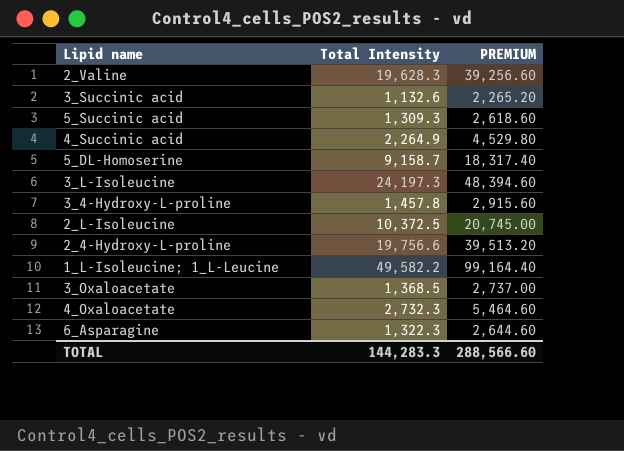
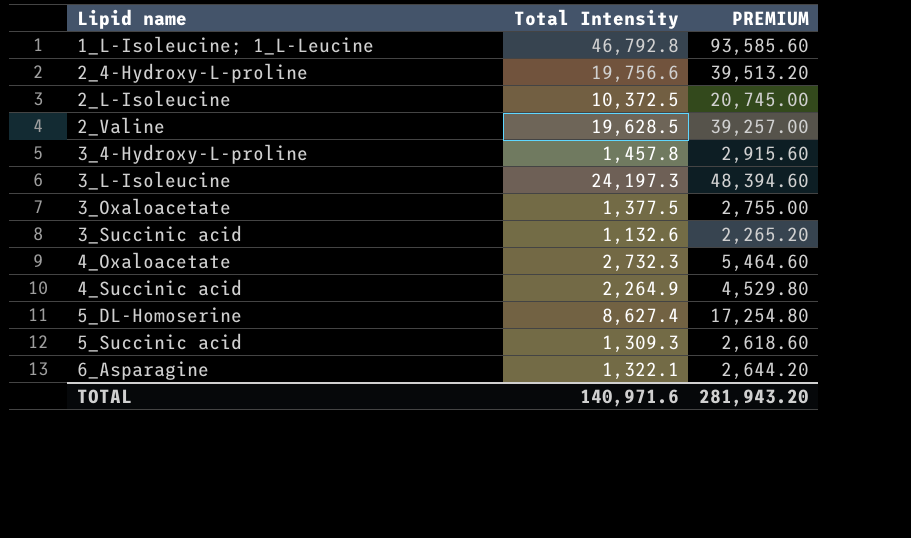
row order: none -> Lipid name ascending
1_L-Isoleucine; 1_L-Leucine | Total Intensity: 49,582.2 -> 46,792.8
1_L-Isoleucine; 1_L-Leucine | PREMIUM: 99,164.40 -> 93,585.60
2_Valine | Total Intensity: 19,628.3 -> 19,628.5
2_Valine | PREMIUM: 39,256.60 -> 39,257.00
3_Oxaloacetate | Total Intensity: 1,368.5 -> 1,377.5
3_Oxaloacetate | PREMIUM: 2,737.00 -> 2,755.00
5_DL-Homoserine | Total Intensity: 9,158.7 -> 8,627.4
5_DL-Homoserine | PREMIUM: 18,317.40 -> 17,254.80
6_Asparagine | Total Intensity: 1,322.3 -> 1,322.1
6_Asparagine | PREMIUM: 2,644.60 -> 2,644.20
TOTAL | Total Intensity: 144,283.3 -> 140,971.6
TOTAL | PREMIUM: 288,566.60 -> 281,943.20

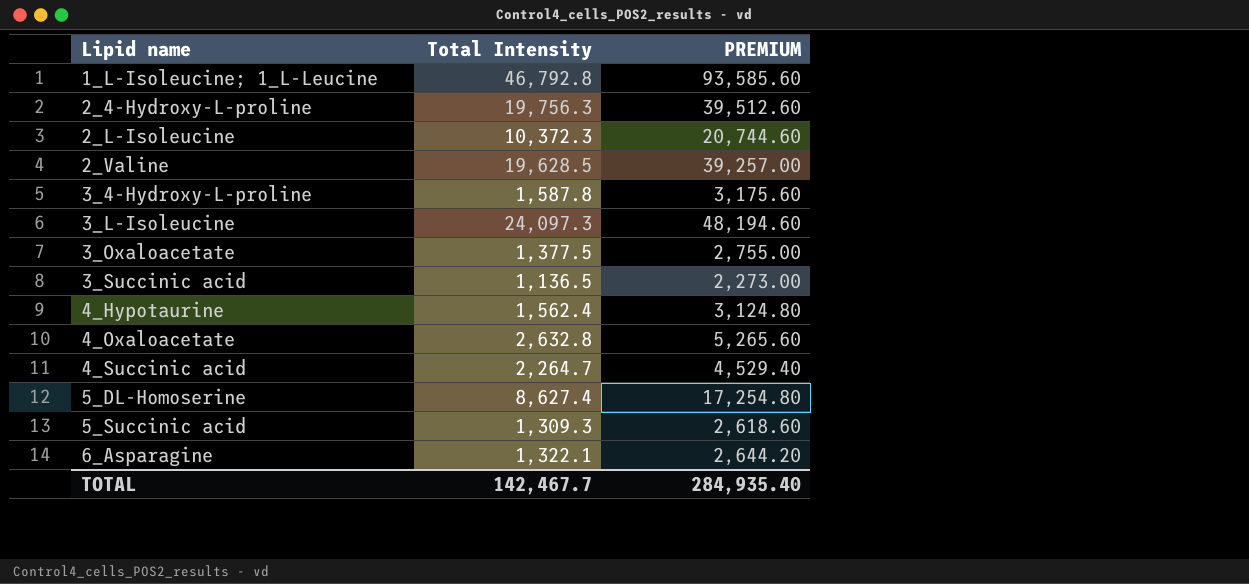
2_4-Hydroxy-L-proline | Total Intensity: 19,756.6 -> 19,756.3
2_4-Hydroxy-L-proline | PREMIUM: 39,513.20 -> 39,512.60
2_L-Isoleucine | Total Intensity: 10,372.5 -> 10,372.3
2_L-Isoleucine | PREMIUM: 20,745.00 -> 20,744.60
3_4-Hydroxy-L-proline | Total Intensity: 1,457.8 -> 1,587.8
3_4-Hydroxy-L-proline | PREMIUM: 2,915.60 -> 3,175.60
3_L-Isoleucine | Total Intensity: 24,197.3 -> 24,097.3
3_L-Isoleucine | PREMIUM: 48,394.60 -> 48,194.60
3_Succinic acid | Total Intensity: 1,132.6 -> 1,136.5
3_Succinic acid | PREMIUM: 2,265.20 -> 2,273.00
row 4_Hypotaurine: none -> 1,562.4 | 3,124.80
4_Oxaloacetate | Total Intensity: 2,732.3 -> 2,632.8
4_Oxaloacetate | PREMIUM: 5,464.60 -> 5,265.60
4_Succinic acid | Total Intensity: 2,264.9 -> 2,264.7
4_Succinic acid | PREMIUM: 4,529.80 -> 4,529.40
TOTAL | Total Intensity: 140,971.6 -> 142,467.7
TOTAL | PREMIUM: 281,943.20 -> 284,935.40

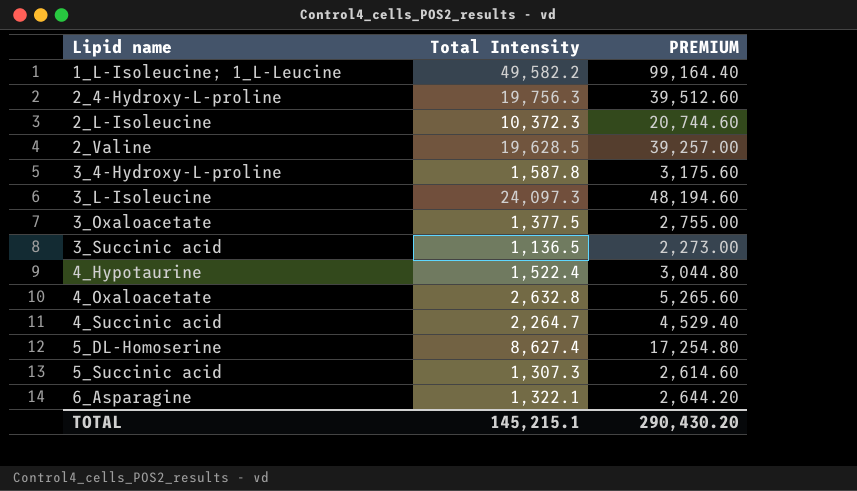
1_L-Isoleucine; 1_L-Leucine | Total Intensity: 46,792.8 -> 49,582.2
1_L-Isoleucine; 1_L-Leucine | PREMIUM: 93,585.60 -> 99,164.40
4_Hypotaurine | Total Intensity: 1,562.4 -> 1,522.4
4_Hypotaurine | PREMIUM: 3,124.80 -> 3,044.80
5_Succinic acid | Total Intensity: 1,309.3 -> 1,307.3
5_Succinic acid | PREMIUM: 2,618.60 -> 2,614.60
TOTAL | Total Intensity: 142,467.7 -> 145,215.1
TOTAL | PREMIUM: 284,935.40 -> 290,430.20

